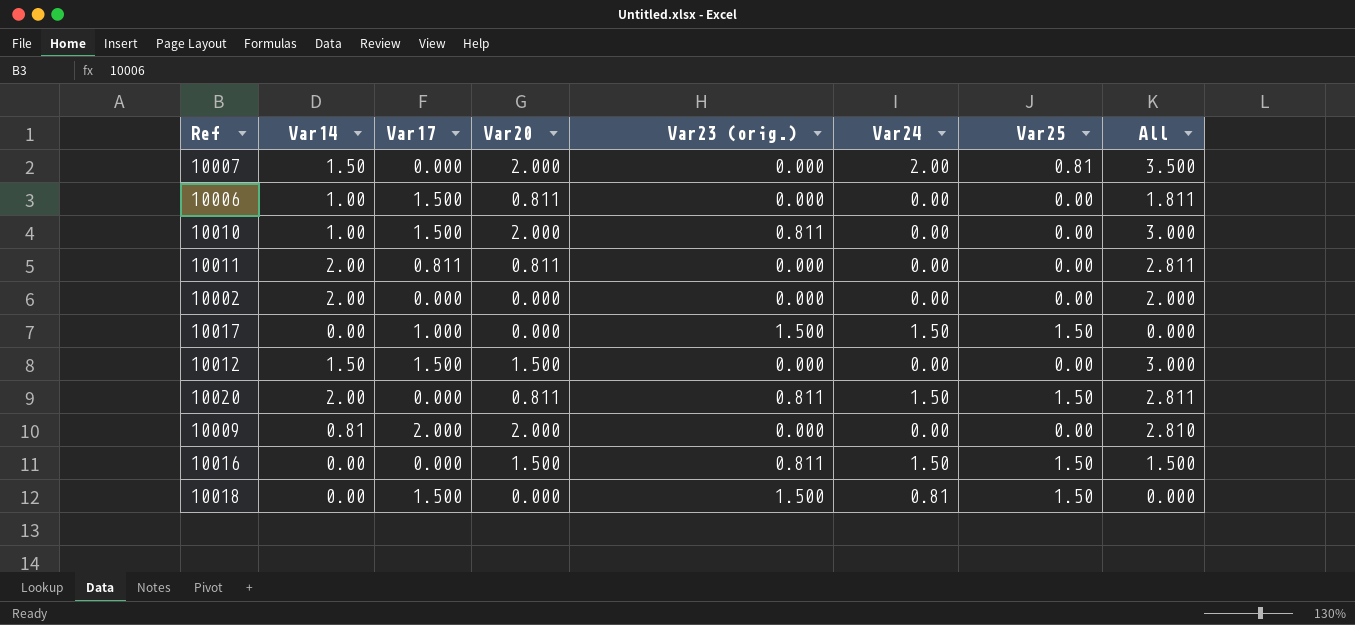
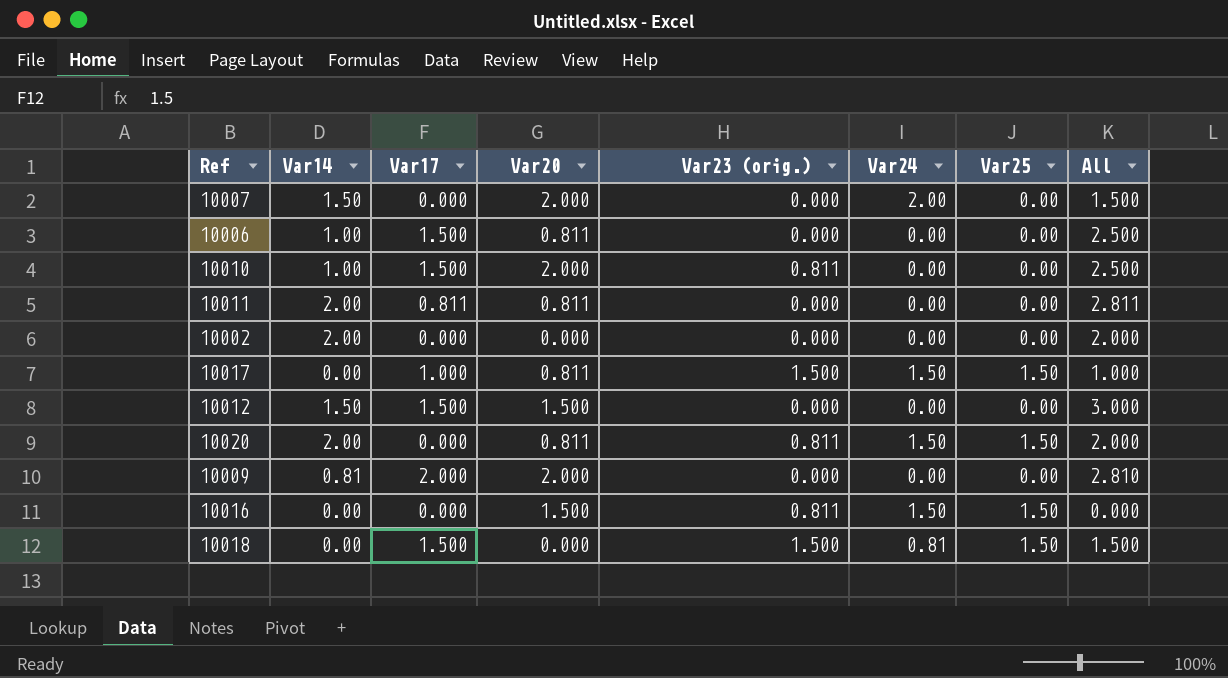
column All | formula: [Var14] + [Var20] -> [Var14] + [Var17]
10007 | Var25: 0.81 -> 0.00
10017 | Var20: 0.000 -> 0.811

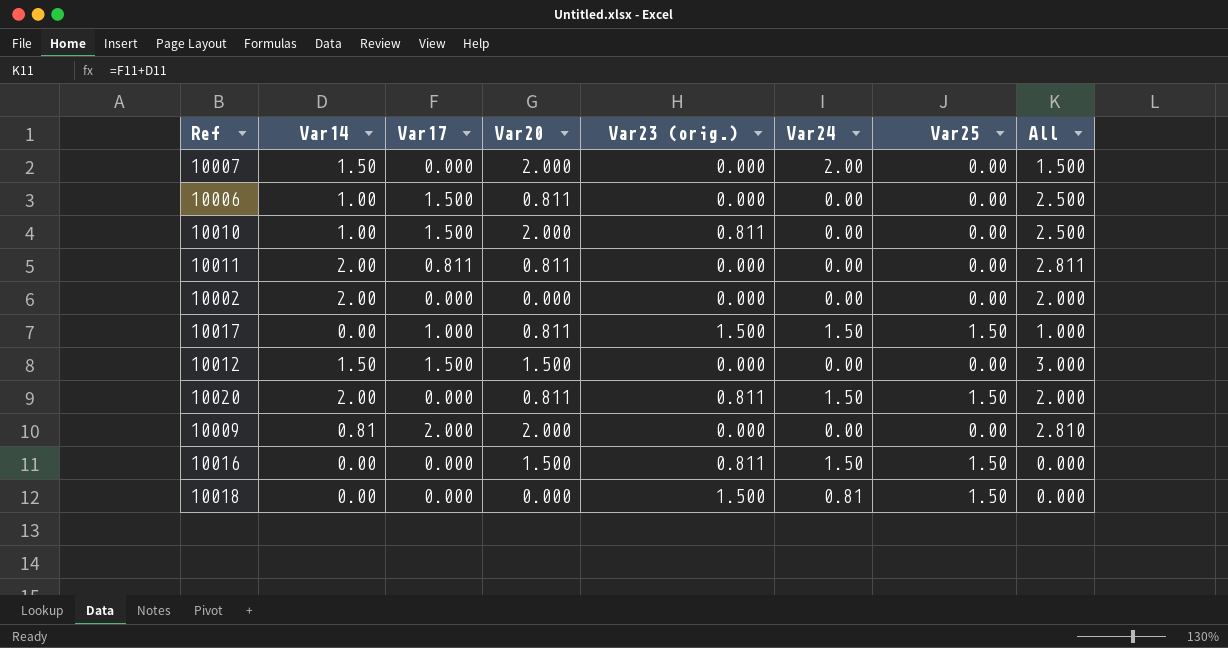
10018 | Var17: 1.500 -> 0.000
10018 | All: 1.500 -> 0.000

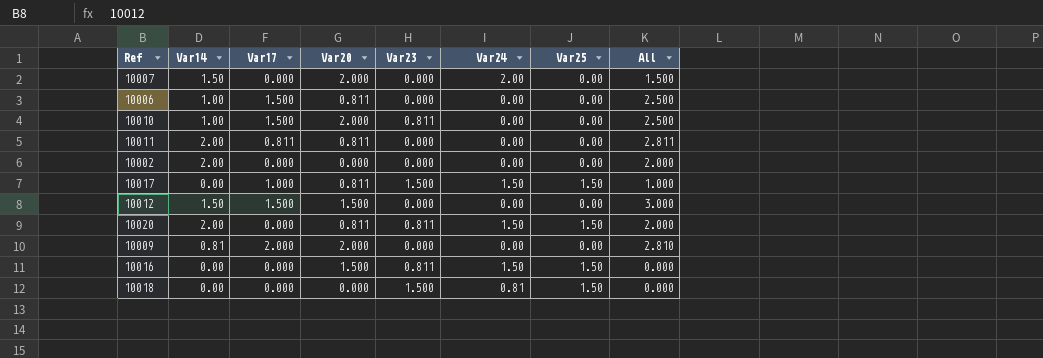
column name: Var23 (orig.) -> Var23

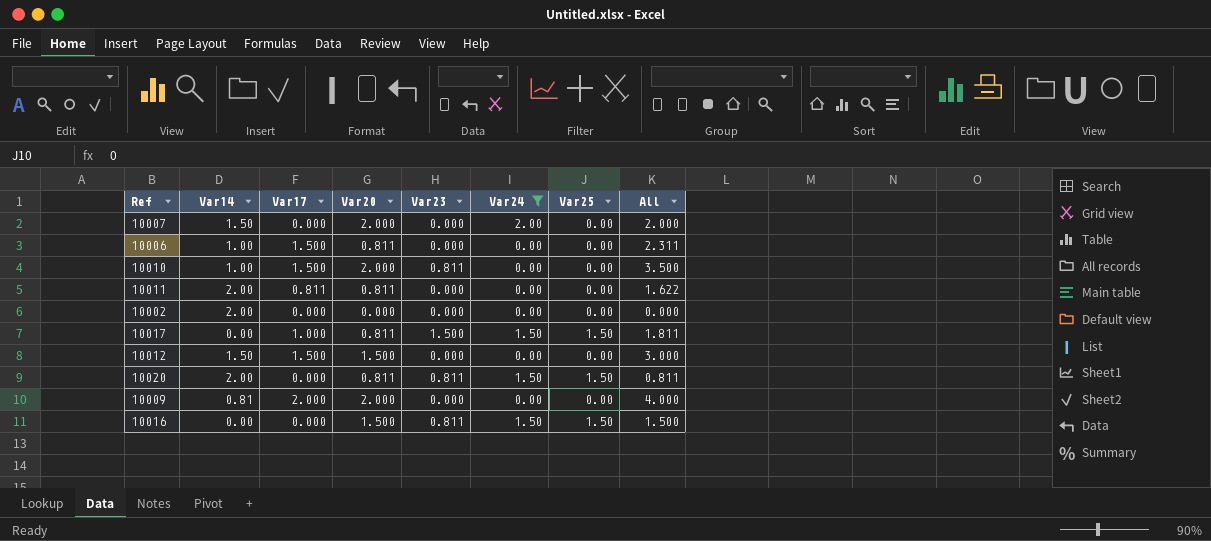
filter: none -> Var24 != 0.81
column All | formula: [Var14] + [Var17] -> [Var17] + [Var20]

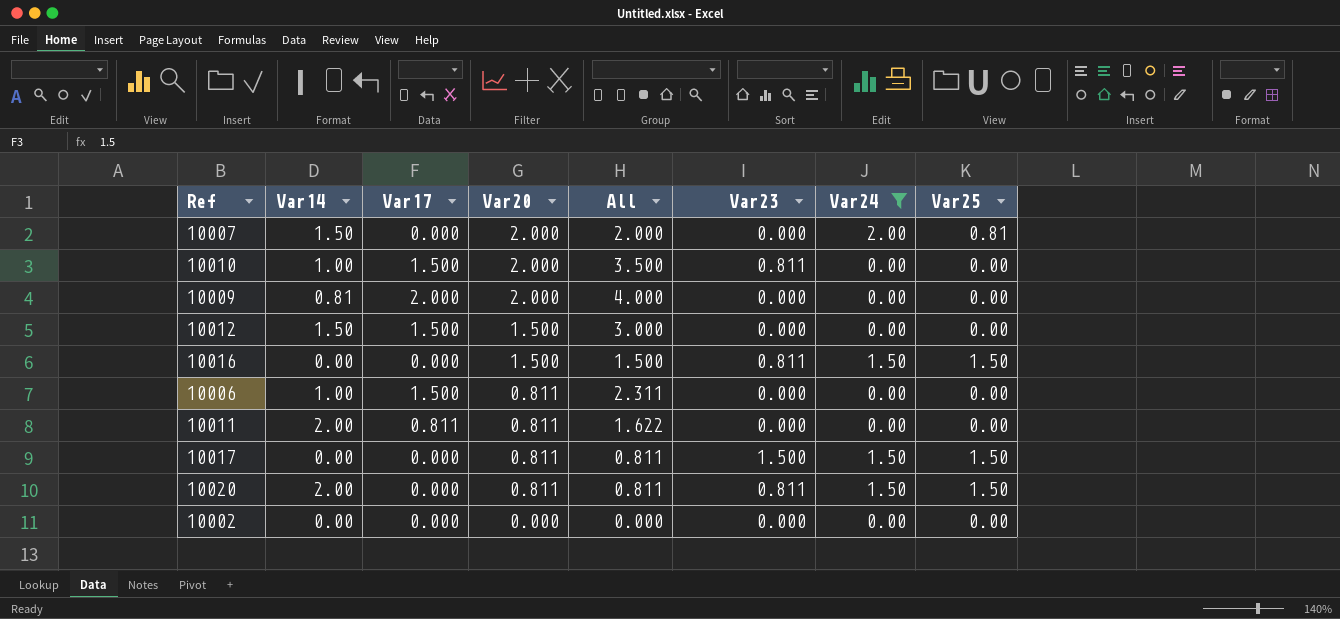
row order: none -> Var20 descending
column All | position: 8 -> 5
10007 | Var25: 0.00 -> 0.81
10017 | Var17: 1.000 -> 0.000
10017 | All: 1.811 -> 0.811
10002 | Var14: 2.00 -> 0.00

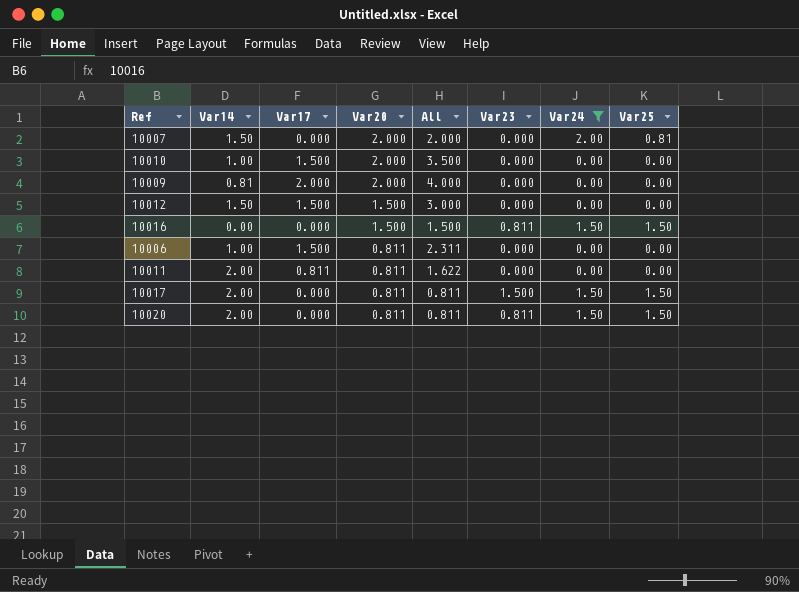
row 10002: 0.00 | 0.000 | 0.000 | 0.000 | 0.000 | 0.00 | 0.00 -> none
10010 | Var23: 0.811 -> 0.000
10017 | Var14: 0.00 -> 2.00

